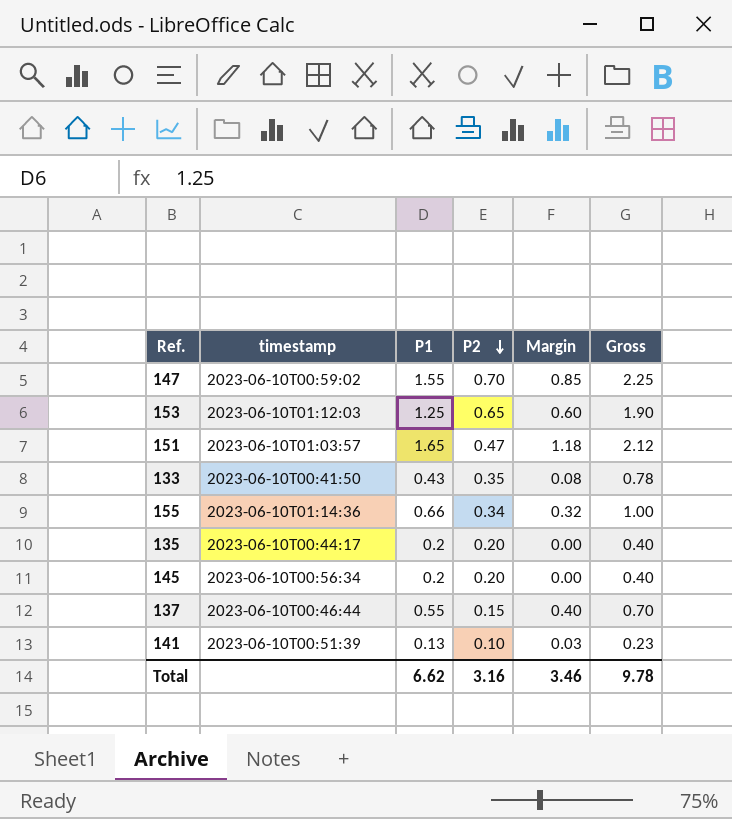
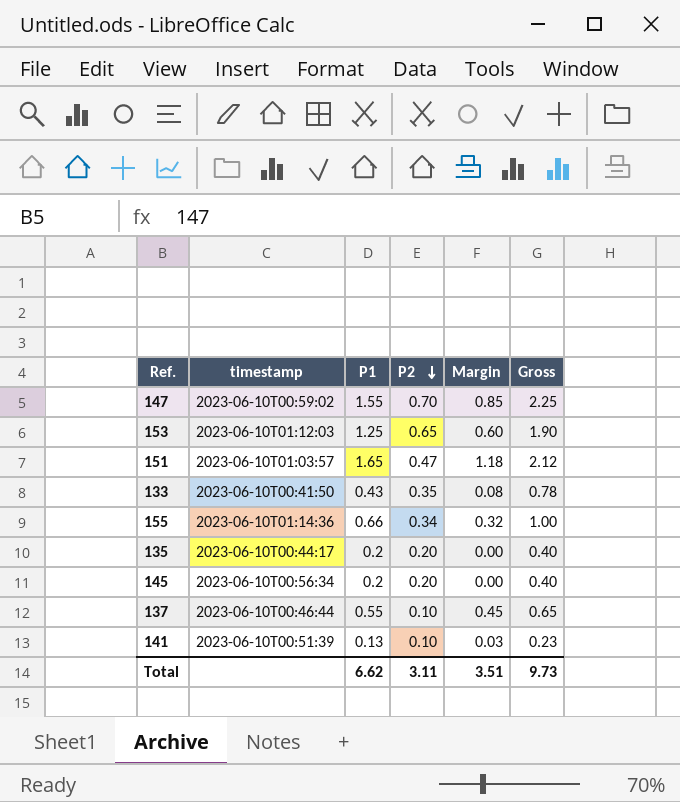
137 | P2: 0.15 -> 0.10
137 | Margin: 0.40 -> 0.45
137 | Gross: 0.70 -> 0.65
Total | P2: 3.16 -> 3.11
Total | Margin: 3.46 -> 3.51
Total | Gross: 9.78 -> 9.73

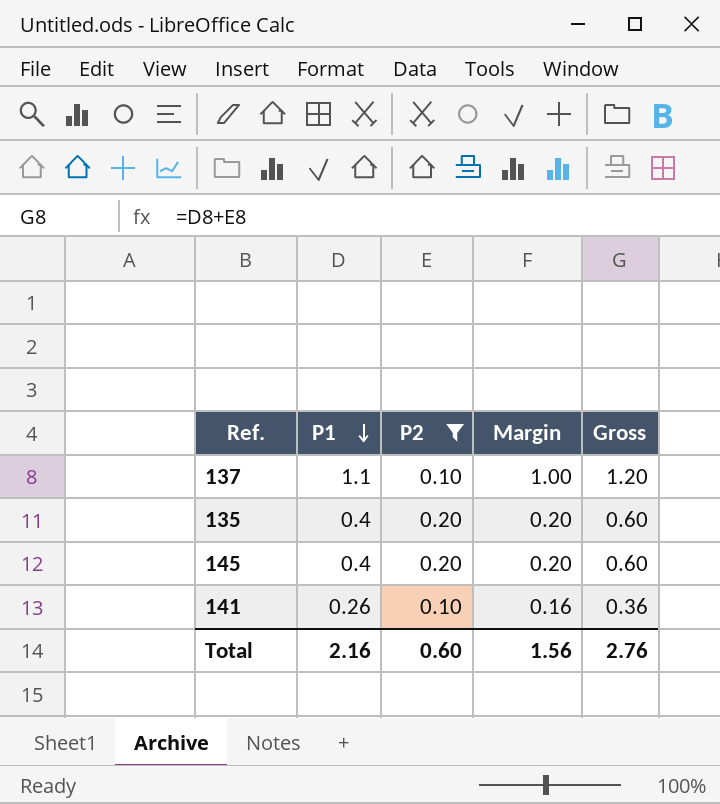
filter: none -> P2 <= 0.20
row order: P2 descending -> P1 descending
column timestamp | position: 2 -> none
137 | P1: 0.55 -> 1.1
137 | Margin: 0.45 -> 1.00
137 | Gross: 0.65 -> 1.20
135 | P1: 0.2 -> 0.4
135 | Margin: 0.00 -> 0.20
135 | Gross: 0.40 -> 0.60
145 | P1: 0.2 -> 0.4
145 | Margin: 0.00 -> 0.20
145 | Gross: 0.40 -> 0.60
141 | P1: 0.13 -> 0.26
141 | Margin: 0.03 -> 0.16
141 | Gross: 0.23 -> 0.36
Total | P1: 6.62 -> 2.16
Total | P2: 3.11 -> 0.60
Total | Margin: 3.51 -> 1.56
Total | Gross: 9.73 -> 2.76

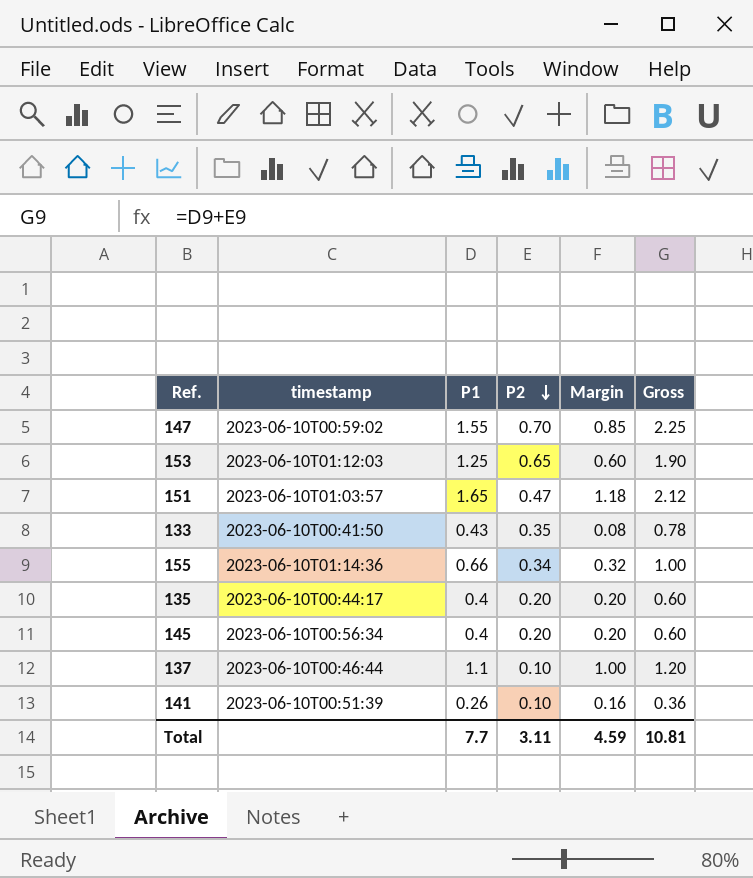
filter: P2 <= 0.20 -> none
row order: P1 descending -> P2 descending
column timestamp | position: none -> 2
Total | P1: 2.16 -> 7.7
Total | P2: 0.60 -> 3.11
Total | Margin: 1.56 -> 4.59
Total | Gross: 2.76 -> 10.81

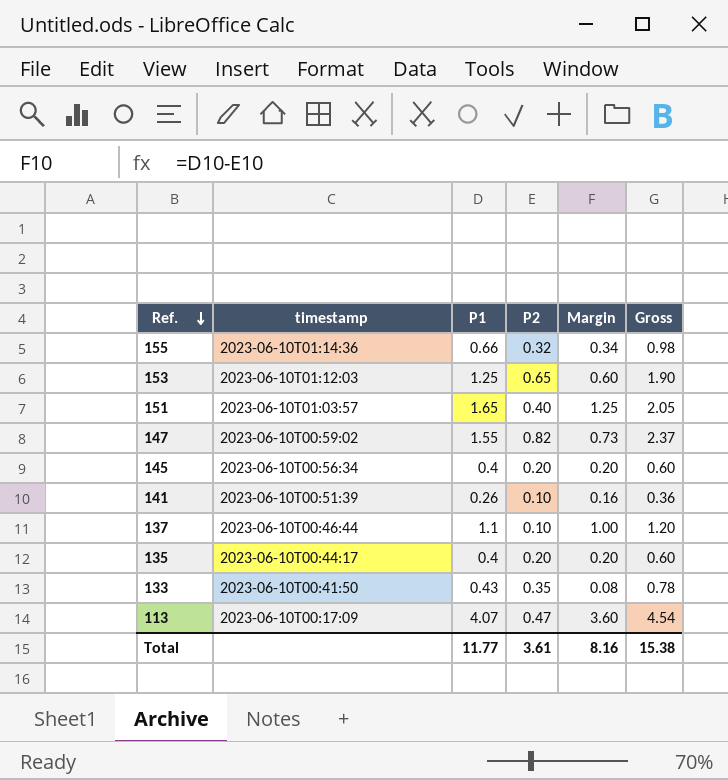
row order: P2 descending -> Ref. descending
155 | P2: 0.34 -> 0.32
155 | Margin: 0.32 -> 0.34
155 | Gross: 1.00 -> 0.98
151 | P2: 0.47 -> 0.40
151 | Margin: 1.18 -> 1.25
151 | Gross: 2.12 -> 2.05
147 | P2: 0.70 -> 0.82
147 | Margin: 0.85 -> 0.73
147 | Gross: 2.25 -> 2.37
row 113: none -> 2023-06-10T00:17:09 | 4.07 | 0.47 | 3.60 | 4.54
Total | P1: 7.7 -> 11.77
Total | P2: 3.11 -> 3.61
Total | Margin: 4.59 -> 8.16
Total | Gross: 10.81 -> 15.38

